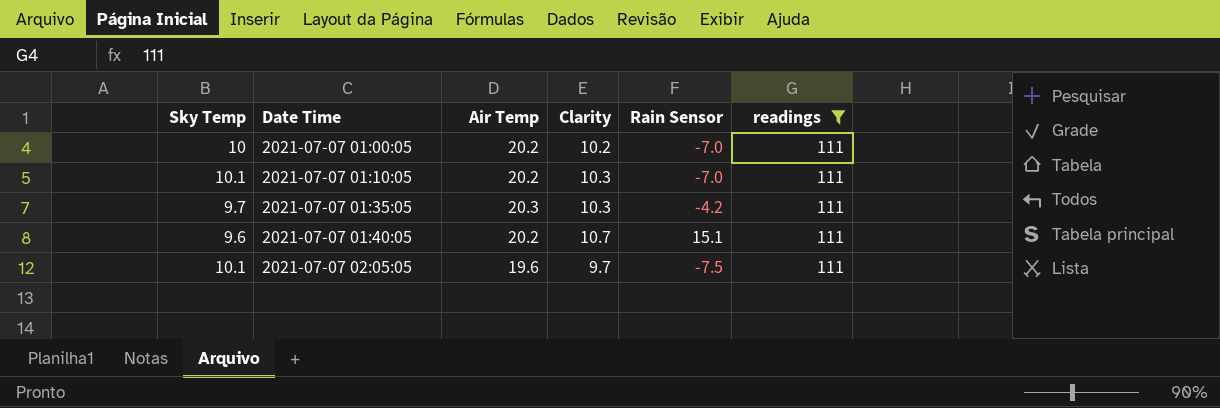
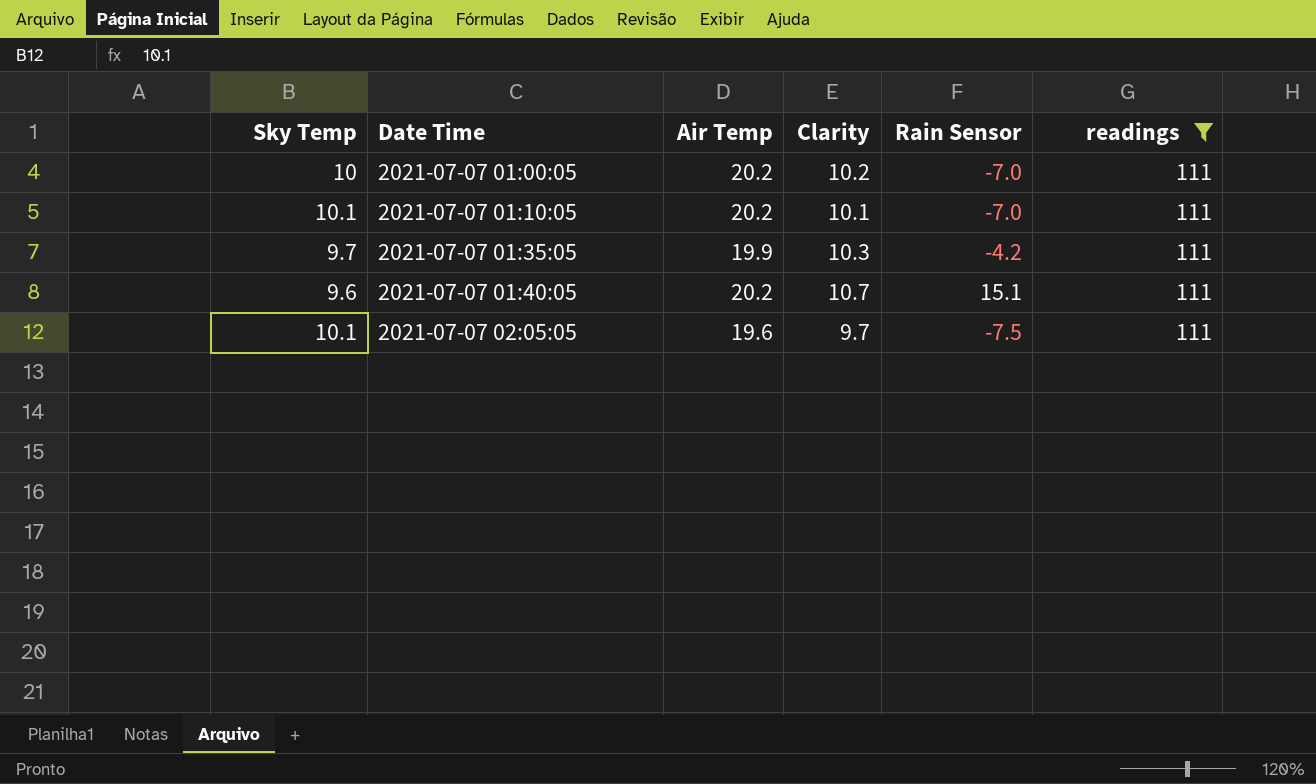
2021-07-07 01:10:05 | Clarity: 10.3 -> 10.1
2021-07-07 01:35:05 | Air Temp: 20.3 -> 19.9

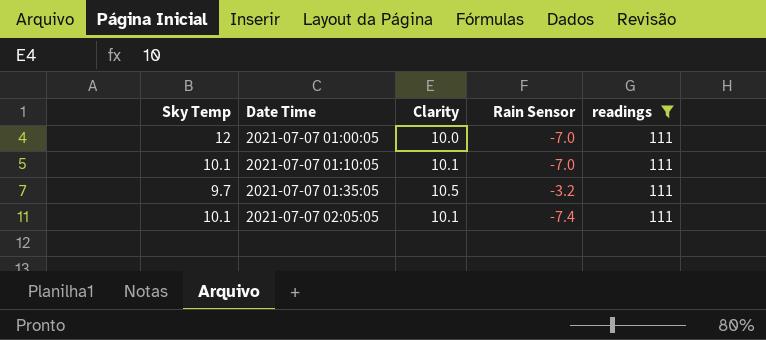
column Air Temp | position: 3 -> none
row 2021-07-07 01:40:05: 9.6 | 20.2 | 10.7 | 15.1 | 111 -> none
2021-07-07 01:00:05 | Sky Temp: 10 -> 12
2021-07-07 01:00:05 | Clarity: 10.2 -> 10.0
2021-07-07 01:35:05 | Clarity: 10.3 -> 10.5
2021-07-07 01:35:05 | Rain Sensor: -4.2 -> -3.2
2021-07-07 02:05:05 | Clarity: 9.7 -> 10.1
2021-07-07 02:05:05 | Rain Sensor: -7.5 -> -7.4

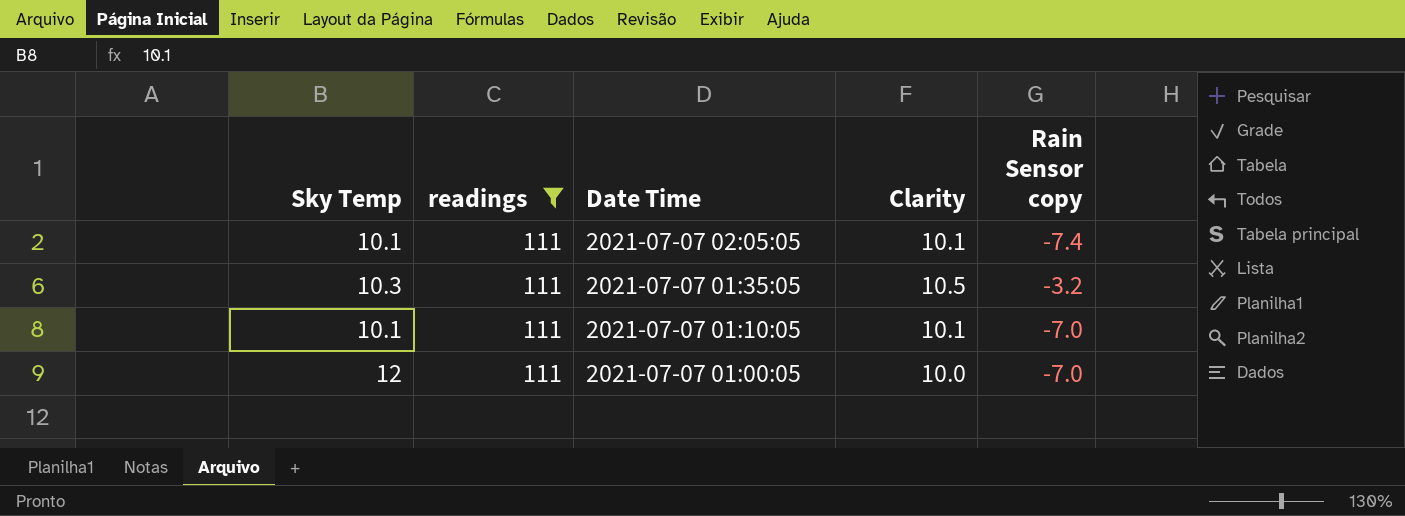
row order: Date Time ascending -> Date Time descending
column readings | position: 5 -> 2
column name: Rain Sensor -> Rain Sensor copy
2021-07-07 01:35:05 | Sky Temp: 9.7 -> 10.3

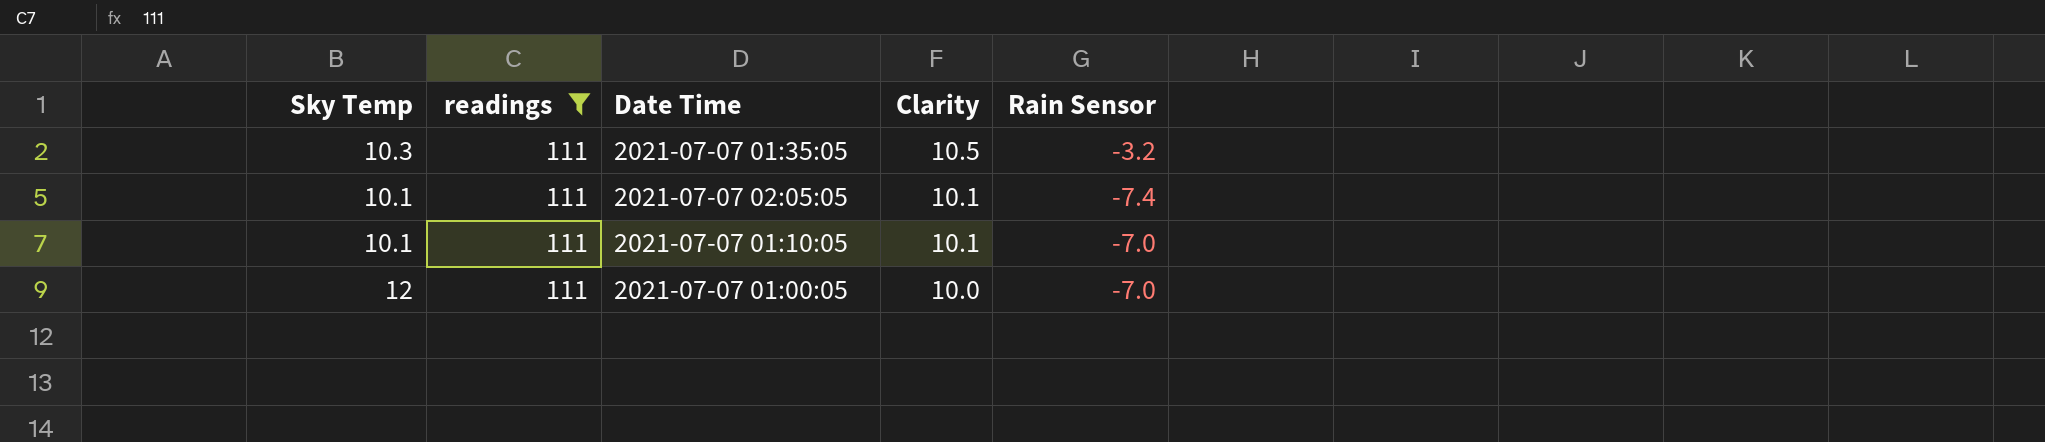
row order: Date Time descending -> Clarity descending
column name: Rain Sensor copy -> Rain Sensor

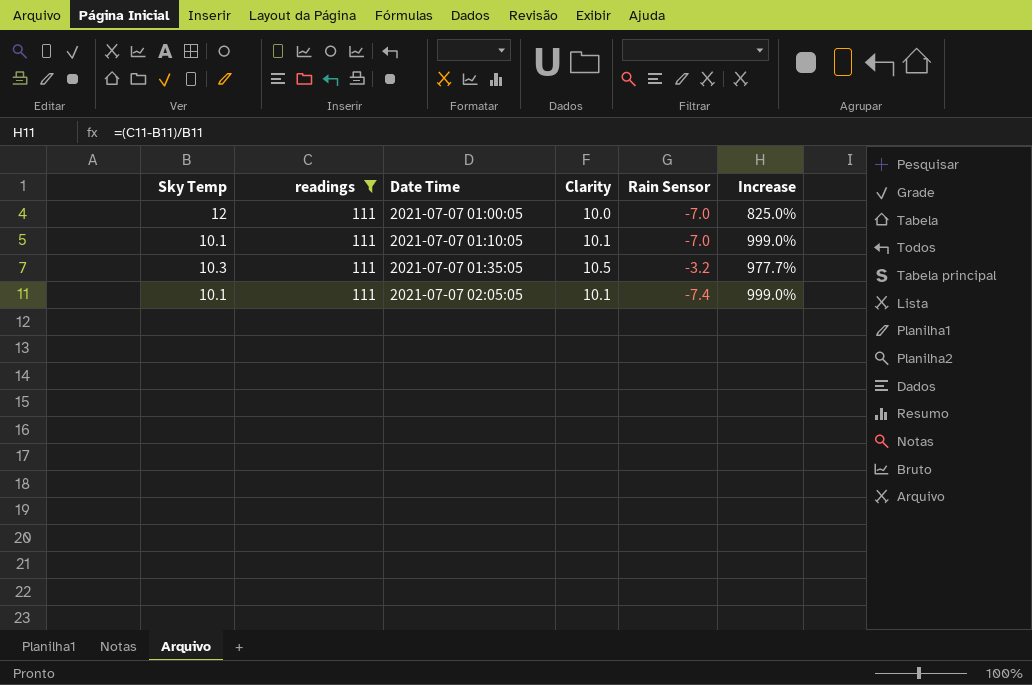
row order: Clarity descending -> Date Time ascending
column Increase | formula: none -> ([readings] - [Sky Temp]) / [Sky Temp]

